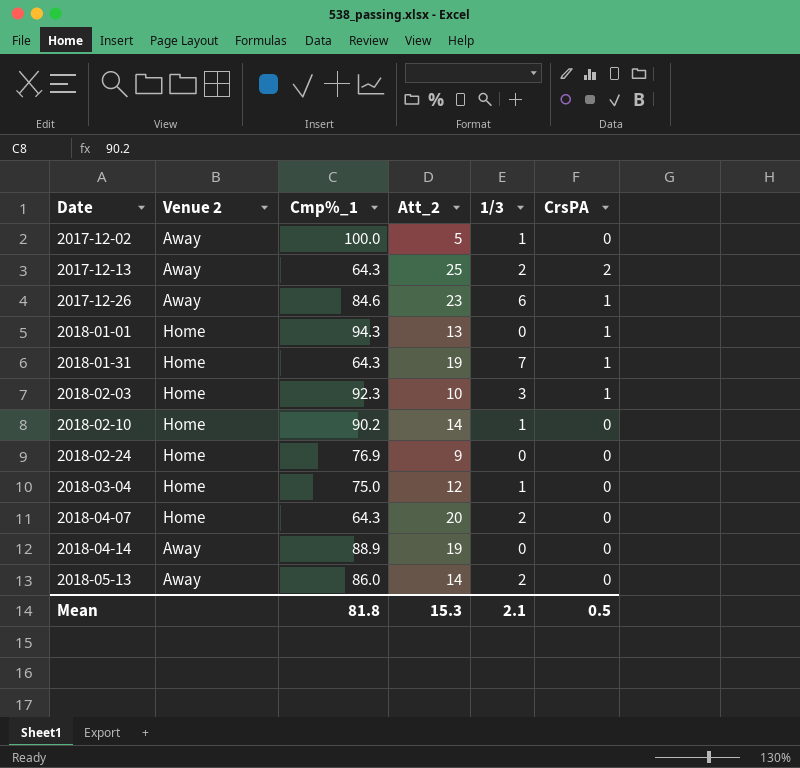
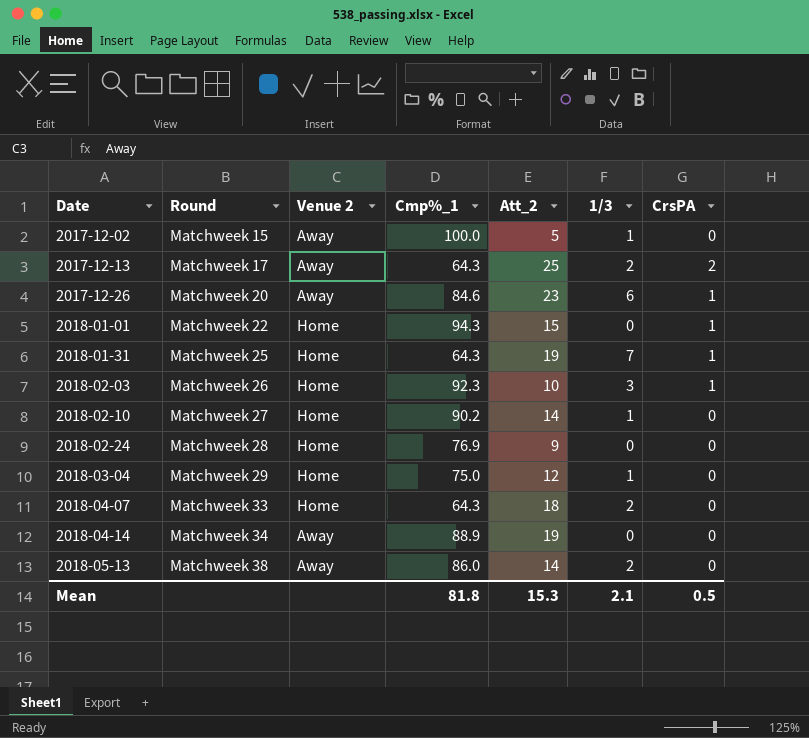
column Round | position: none -> 2
2018-01-01 | Att_2: 13 -> 15
2018-04-07 | Att_2: 20 -> 18

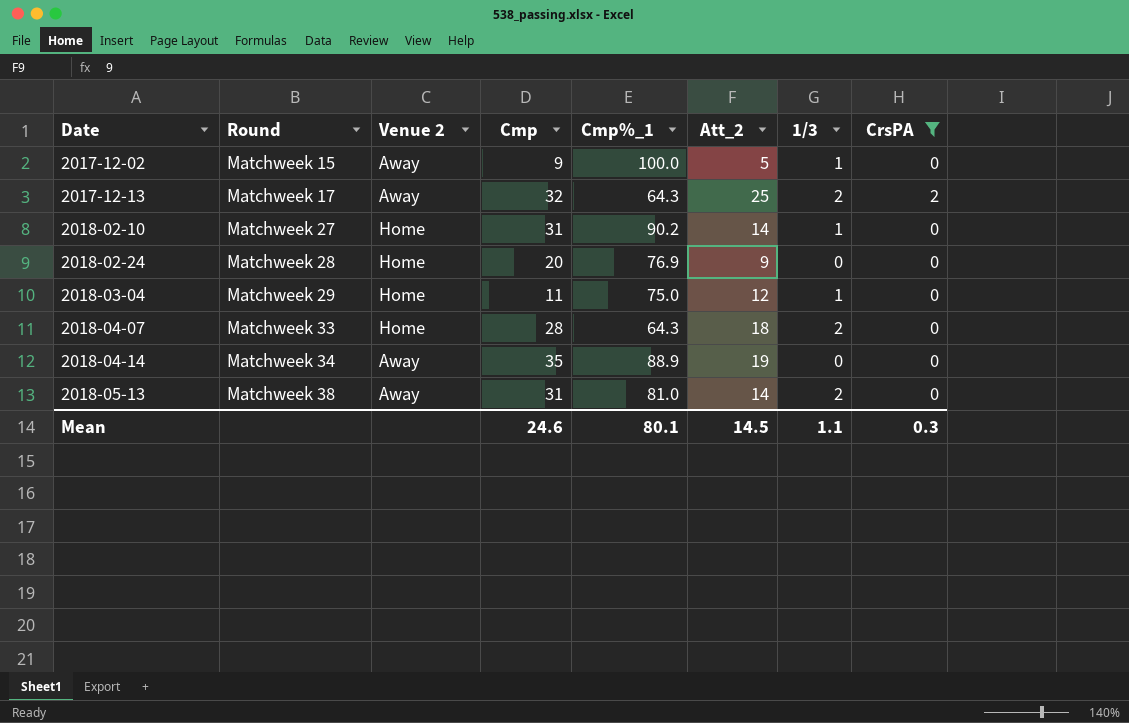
filter: none -> CrsPA != 1
column Cmp | position: none -> 4
2018-05-13 | Cmp%_1: 86.0 -> 81.0
Mean | Cmp%_1: 81.8 -> 80.1
Mean | Att_2: 15.3 -> 14.5
Mean | 1/3: 2.1 -> 1.1
Mean | CrsPA: 0.5 -> 0.3

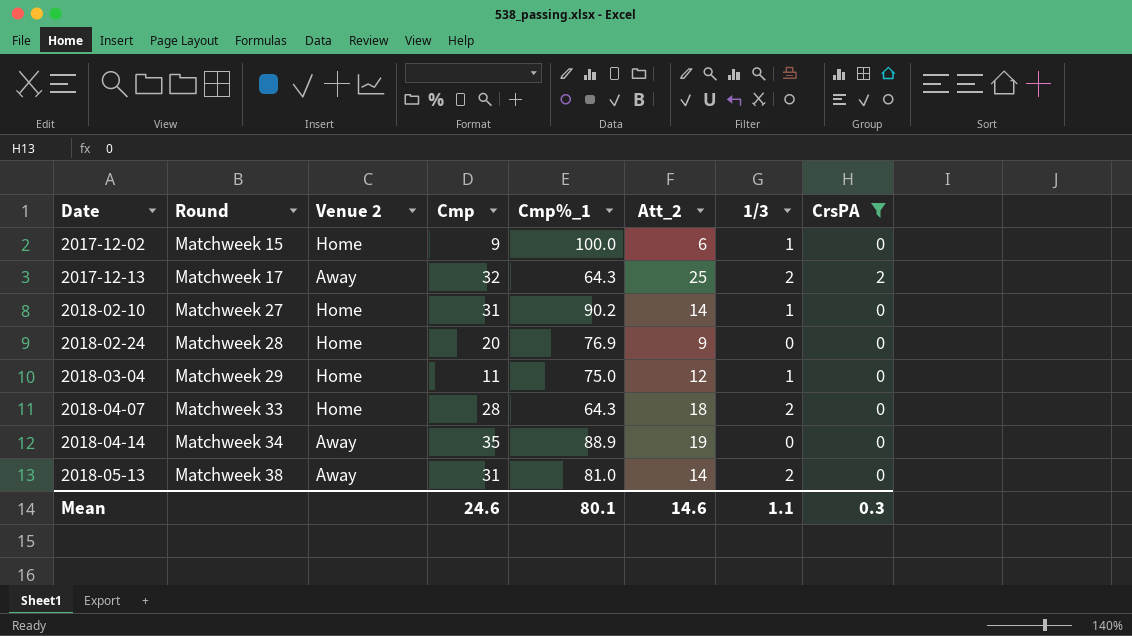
2017-12-02 | Venue 2: Away -> Home
2017-12-02 | Att_2: 5 -> 6
Mean | Att_2: 14.5 -> 14.6

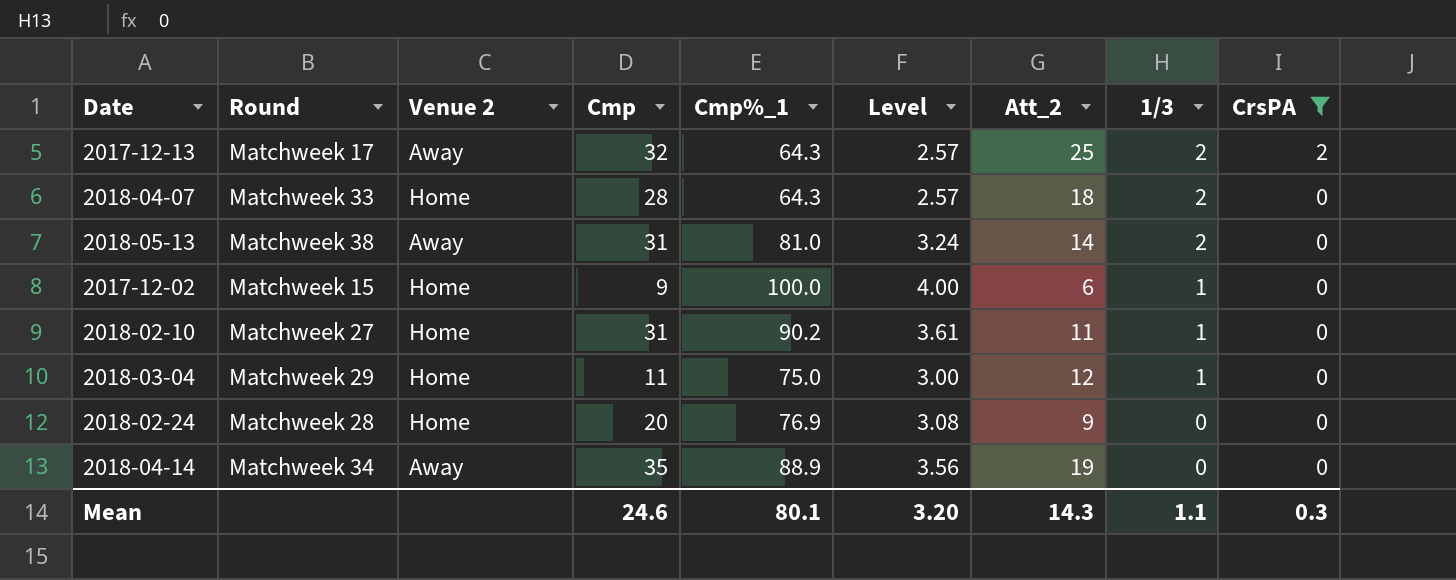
row order: Date ascending -> 1/3 descending
column Level | formula: none -> [Cmp%_1] * 0.04
2018-02-10 | Att_2: 14 -> 11
Mean | Att_2: 14.6 -> 14.3

